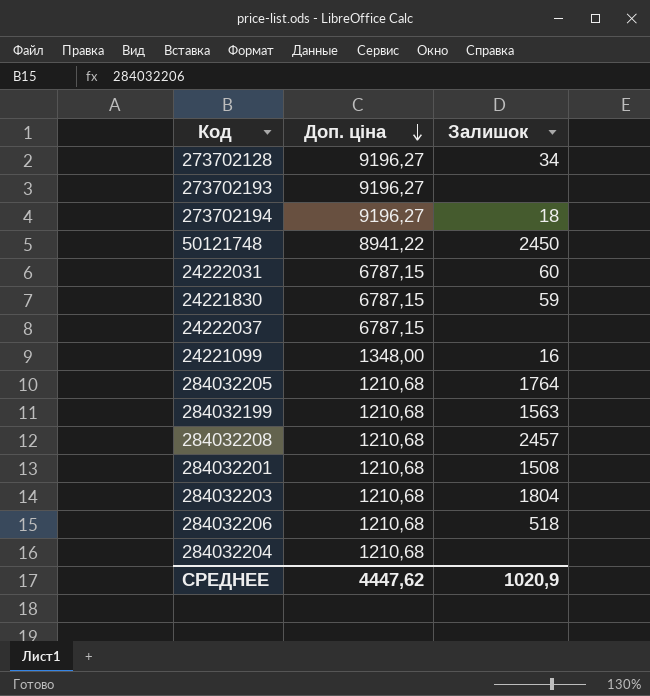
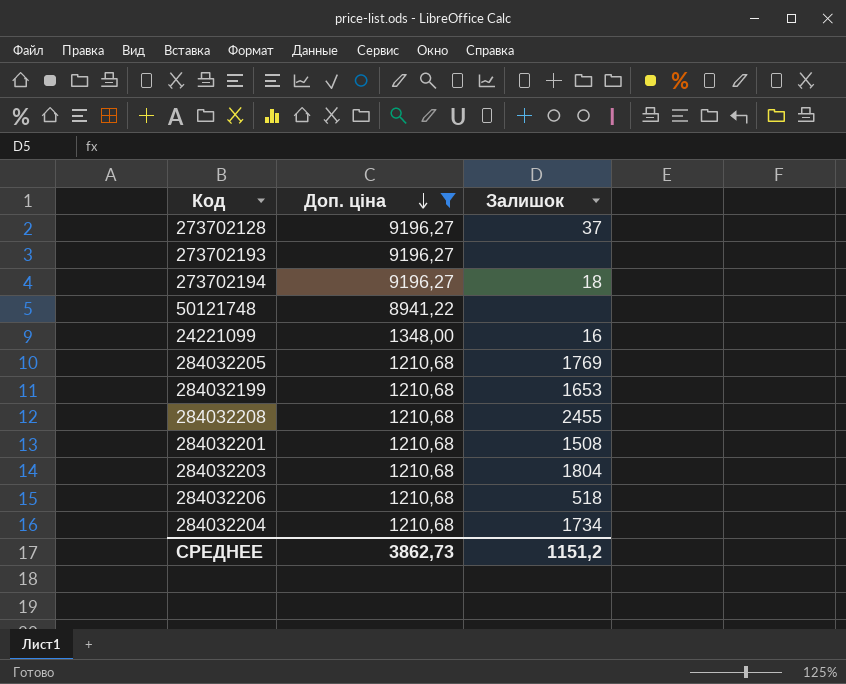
filter: none -> Доп. ціна != 6787,15
273702128 | Залишок: 34 -> 37
50121748 | Залишок: 2450 -> none
284032205 | Залишок: 1764 -> 1769
284032199 | Залишок: 1563 -> 1653
284032208 | Залишок: 2457 -> 2455
284032204 | Залишок: none -> 1734
СРЕДНЕЕ | Доп. ціна: 4447,62 -> 3862,73
СРЕДНЕЕ | Залишок: 1020,9 -> 1151,2

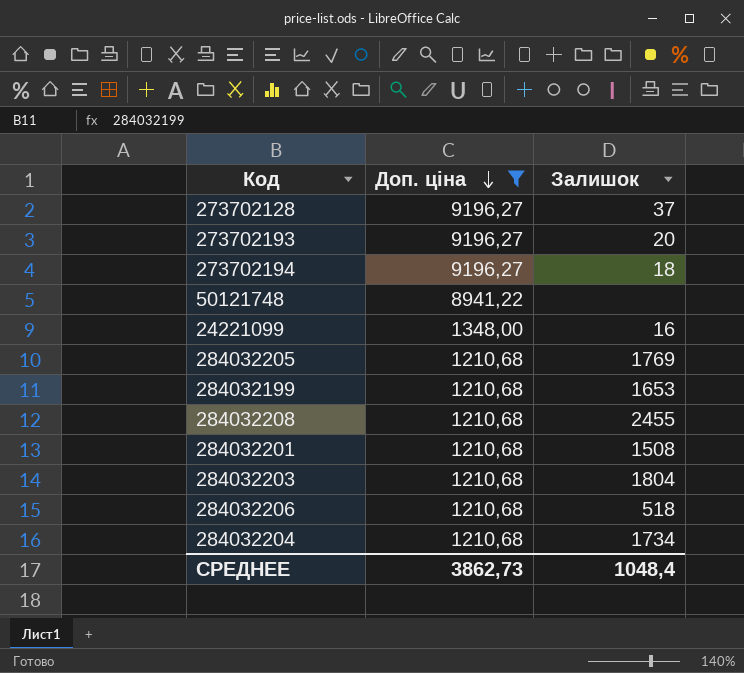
273702193 | Залишок: none -> 20
СРЕДНЕЕ | Залишок: 1151,2 -> 1048,4

